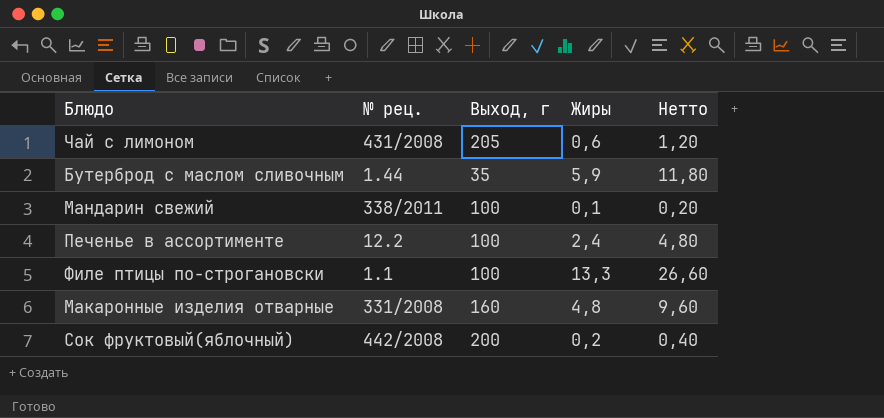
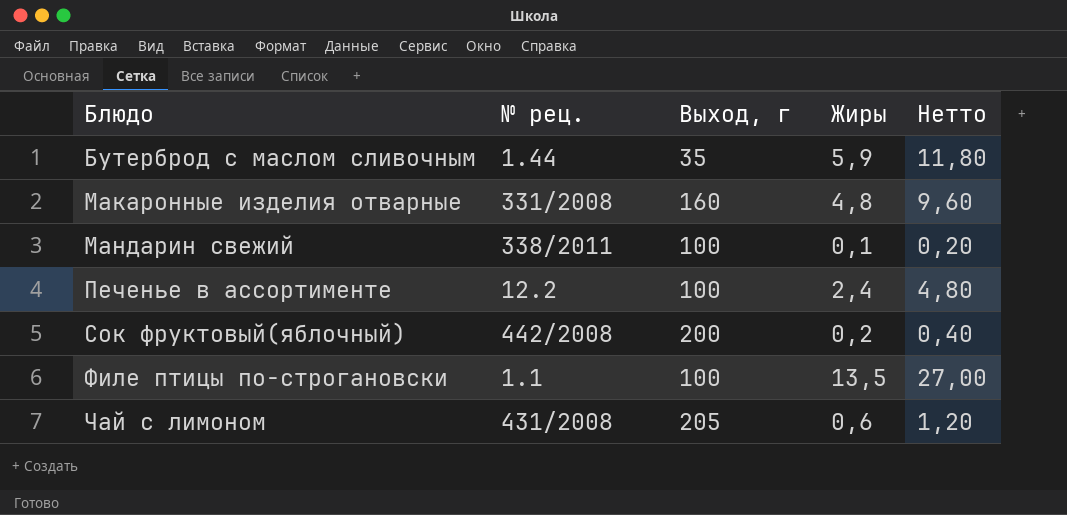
row order: none -> Блюдо ascending
Филе птицы по-строгановски | Жиры: 13,3 -> 13,5
Филе птицы по-строгановски | Нетто: 26,60 -> 27,00

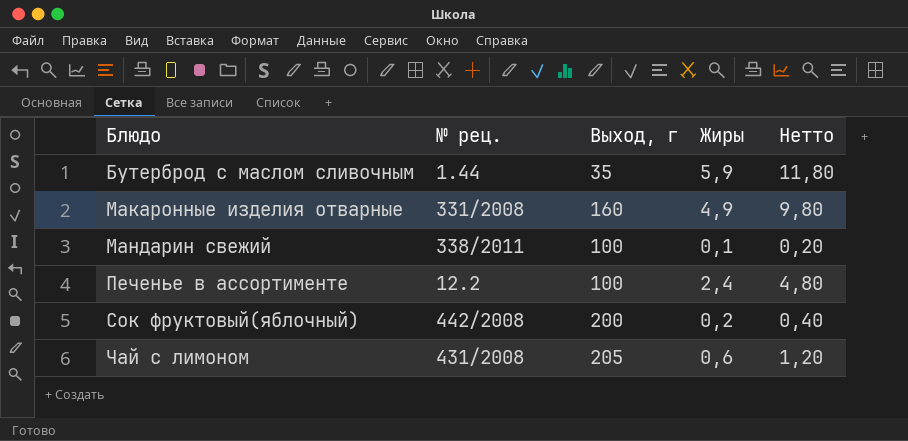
row Филе птицы по-строгановски: 1.1 | 100 | 13,5 | 27,00 -> none
Макаронные изделия отварные | Жиры: 4,8 -> 4,9
Макаронные изделия отварные | Нетто: 9,60 -> 9,80

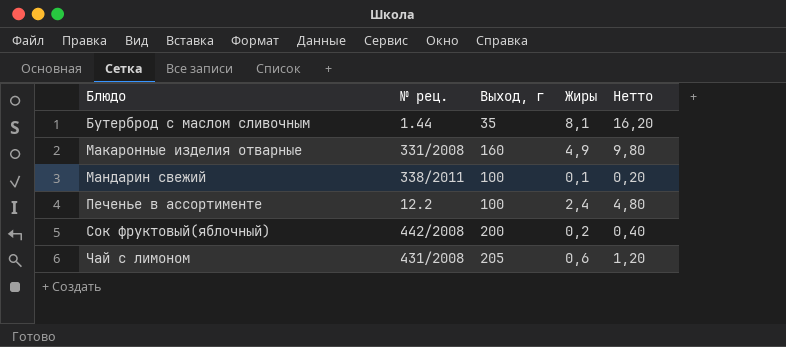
Бутерброд с маслом сливочным | Жиры: 5,9 -> 8,1
Бутерброд с маслом сливочным | Нетто: 11,80 -> 16,20

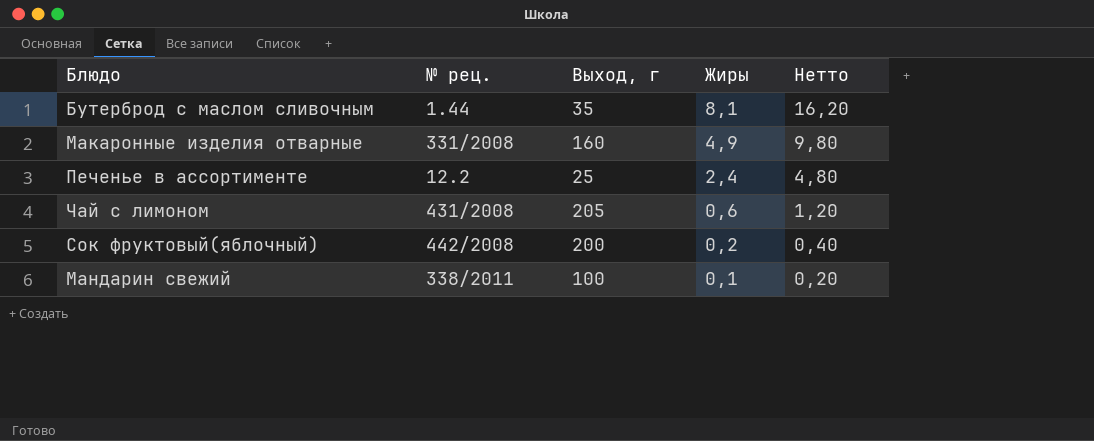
row order: Блюдо ascending -> Жиры descending
Печенье в ассортименте | Выход, г: 100 -> 25

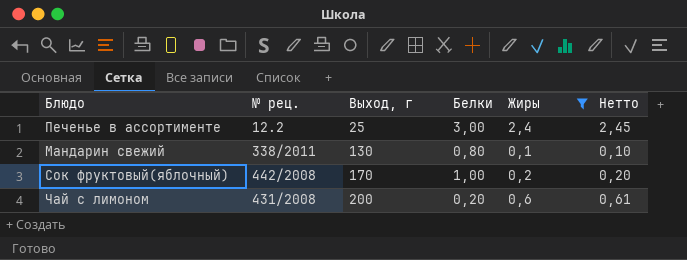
filter: none -> Жиры <= 2,4
row order: Жиры descending -> Выход, г ascending
column Белки | position: none -> 4
column Нетто | formula: [Жиры] * 2 -> [Жиры] * 1,02
Мандарин свежий | Выход, г: 100 -> 130
Сок фруктовый(яблочный) | Выход, г: 200 -> 170
Чай с лимоном | Выход, г: 205 -> 200

